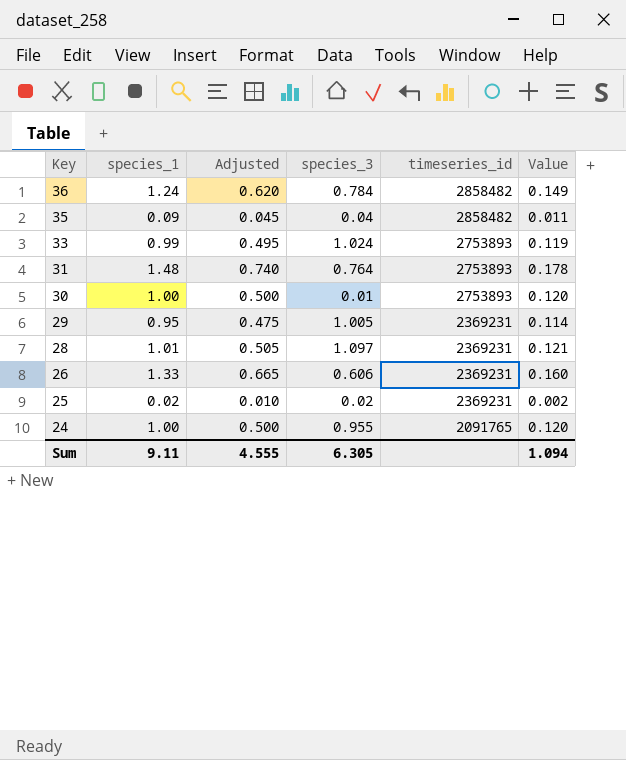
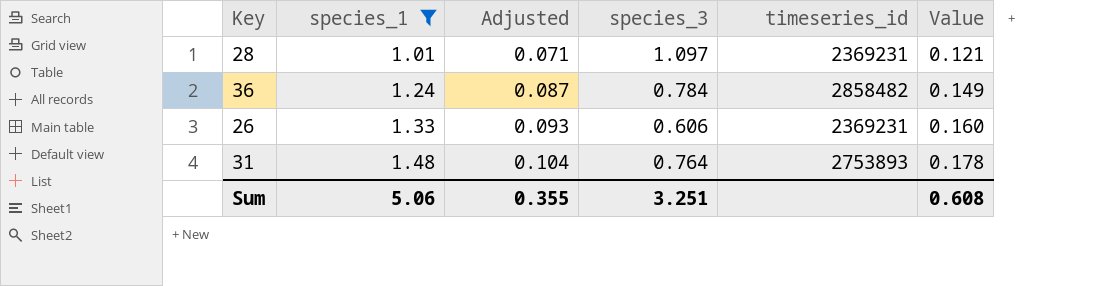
filter: none -> species_1 >= 1.01
row order: Key descending -> species_1 ascending
column Adjusted | formula: [species_1] * 0.5 -> [species_1] * 0.07
Sum | species_1: 9.11 -> 5.06
Sum | Adjusted: 4.555 -> 0.355
Sum | species_3: 6.305 -> 3.251
Sum | Value: 1.094 -> 0.608

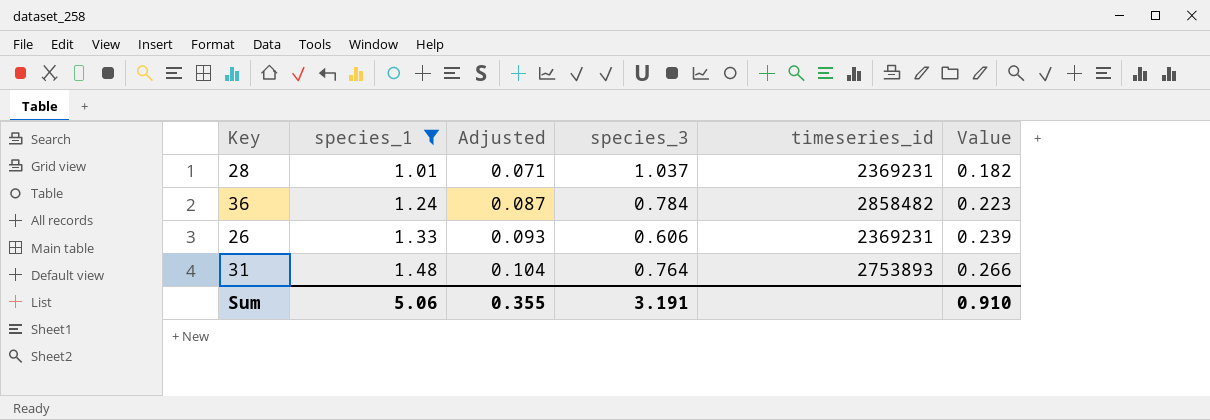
column Value | formula: [species_1] * 0.12 -> [species_1] * 0.18
28 | species_3: 1.097 -> 1.037
Sum | species_3: 3.251 -> 3.191
Sum | Value: 0.608 -> 0.910

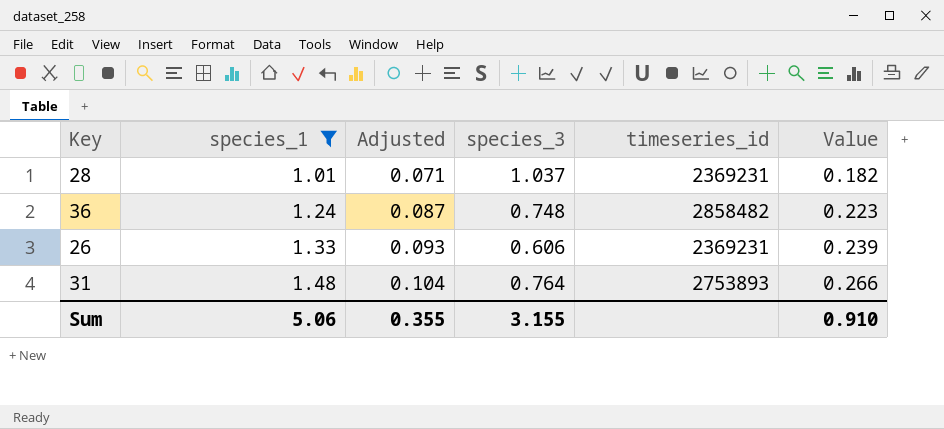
36 | species_3: 0.784 -> 0.748
Sum | species_3: 3.191 -> 3.155

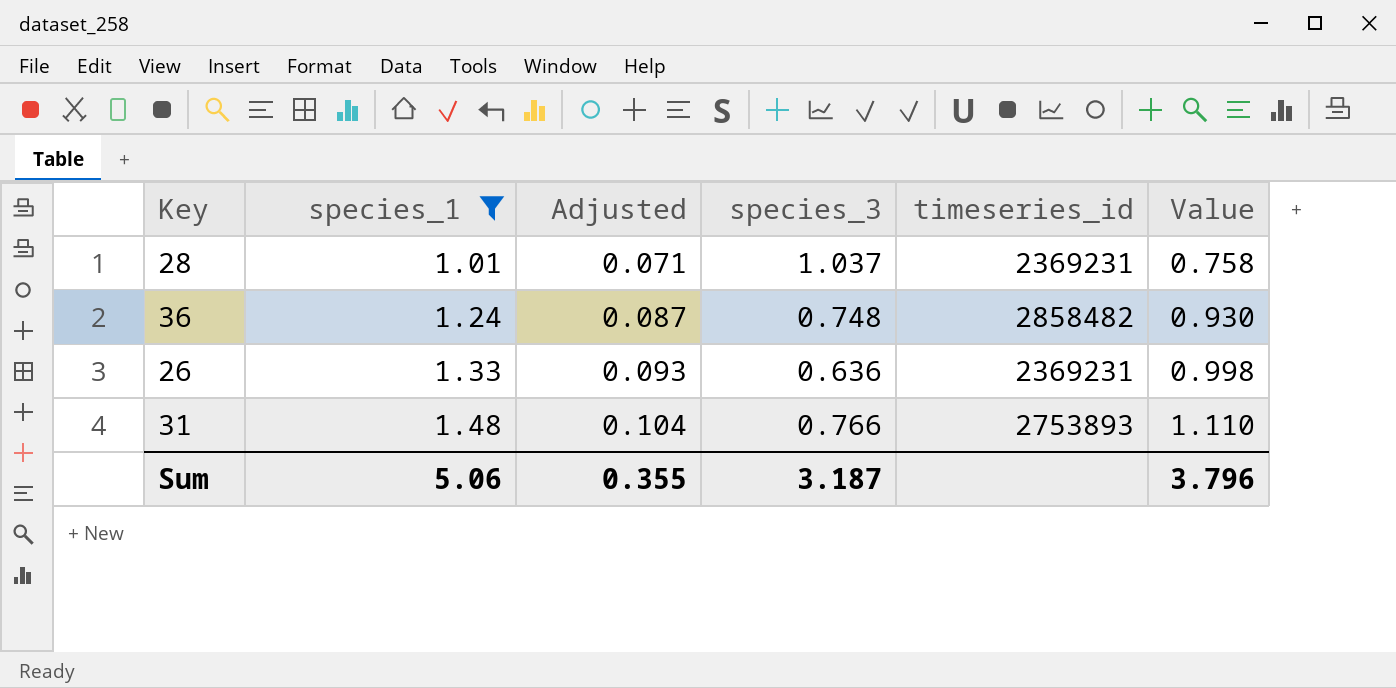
column Value | formula: [species_1] * 0.18 -> [species_1] * 0.75
26 | species_3: 0.606 -> 0.636
31 | species_3: 0.764 -> 0.766
Sum | species_3: 3.155 -> 3.187
Sum | Value: 0.910 -> 3.796

